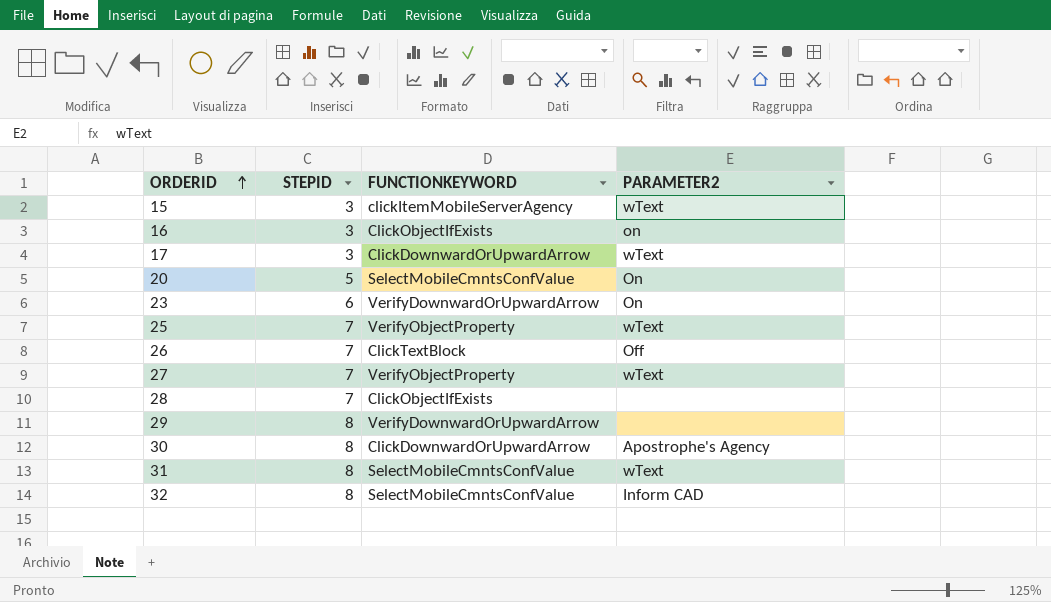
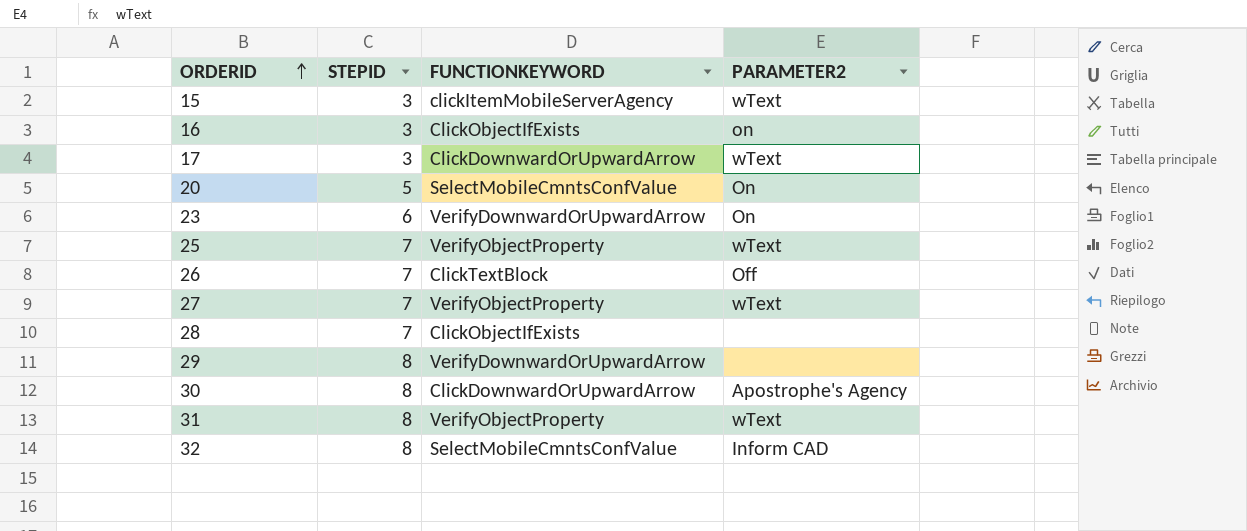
31 | FUNCTIONKEYWORD: SelectMobileCmntsConfValue -> VerifyObjectProperty

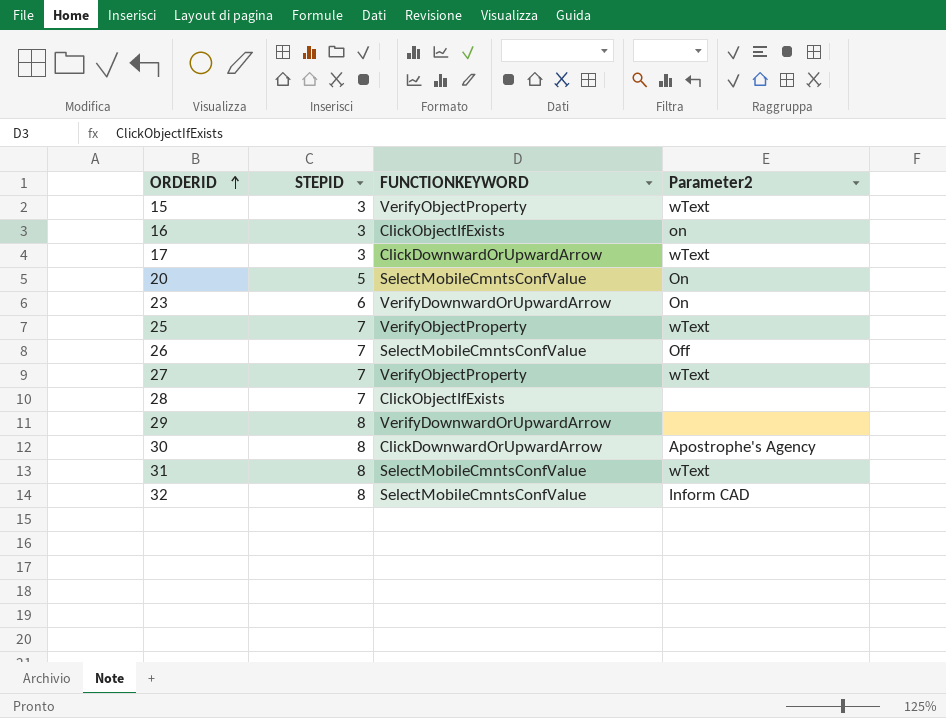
column name: PARAMETER2 -> Parameter2
15 | FUNCTIONKEYWORD: clickItemMobileServerAgency -> VerifyObjectProperty
26 | FUNCTIONKEYWORD: ClickTextBlock -> SelectMobileCmntsConfValue
31 | FUNCTIONKEYWORD: VerifyObjectProperty -> SelectMobileCmntsConfValue

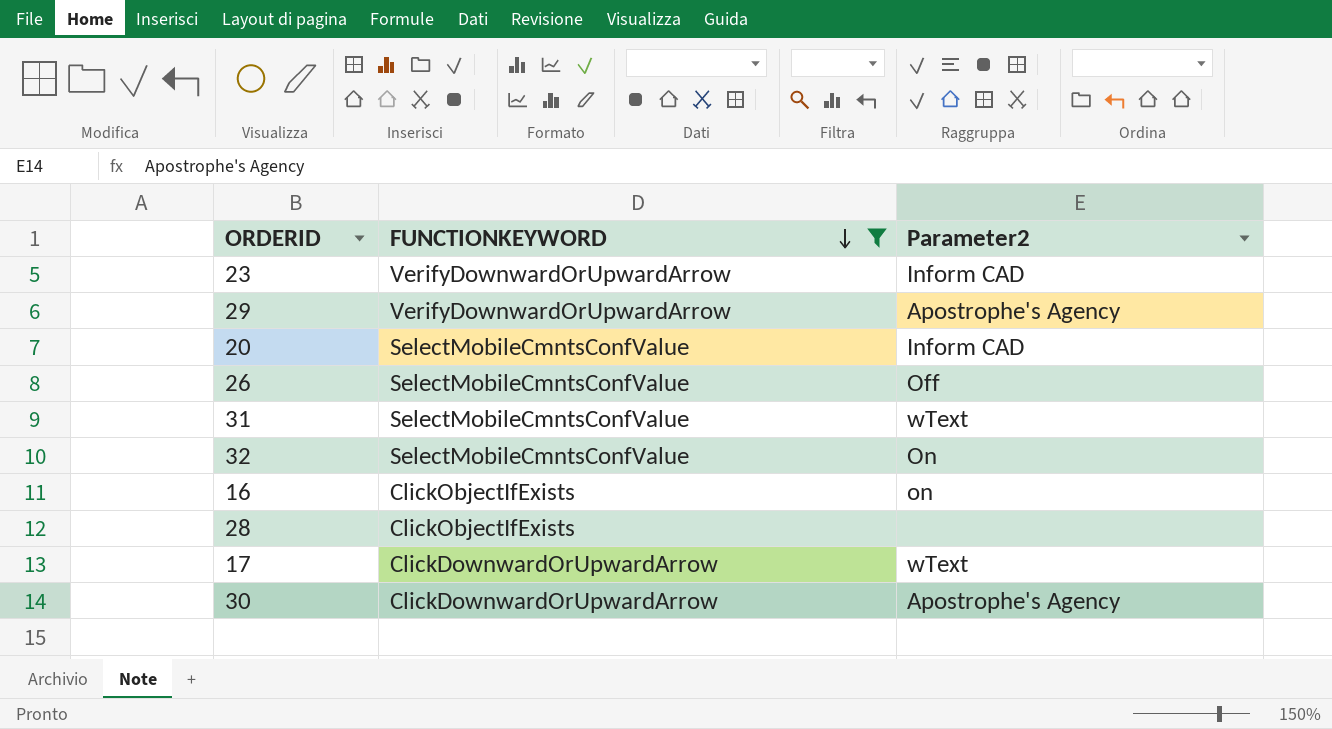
filter: none -> FUNCTIONKEYWORD != VerifyObjectProperty
row order: ORDERID ascending -> FUNCTIONKEYWORD descending
column STEPID | position: 2 -> none
23 | Parameter2: On -> Inform CAD
29 | Parameter2: none -> Apostrophe's Agency
20 | Parameter2: On -> Inform CAD
32 | Parameter2: Inform CAD -> On

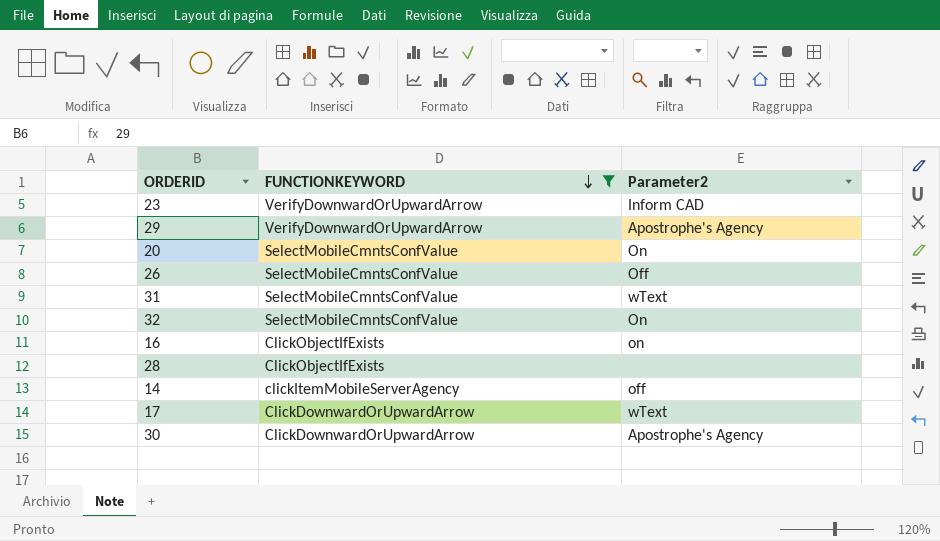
20 | Parameter2: Inform CAD -> On
row 14: none -> clickItemMobileServerAgency | off

